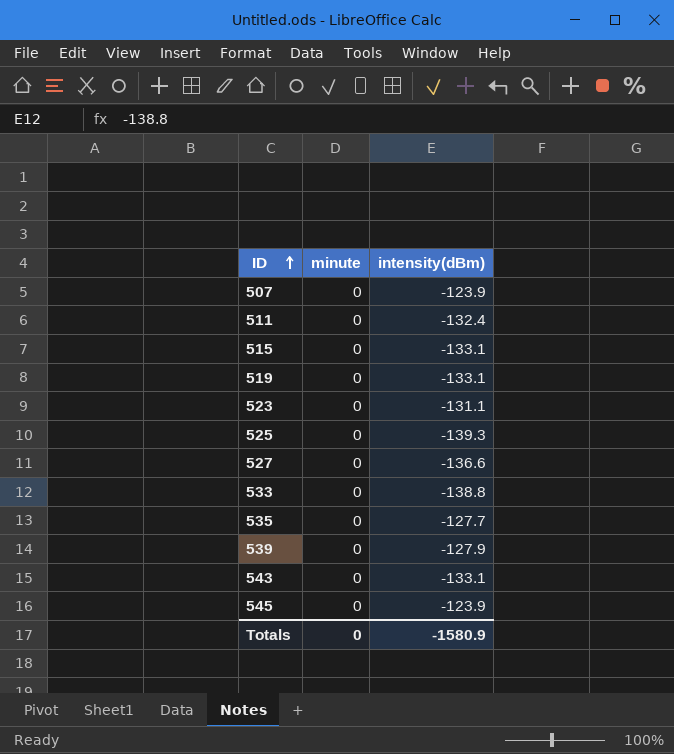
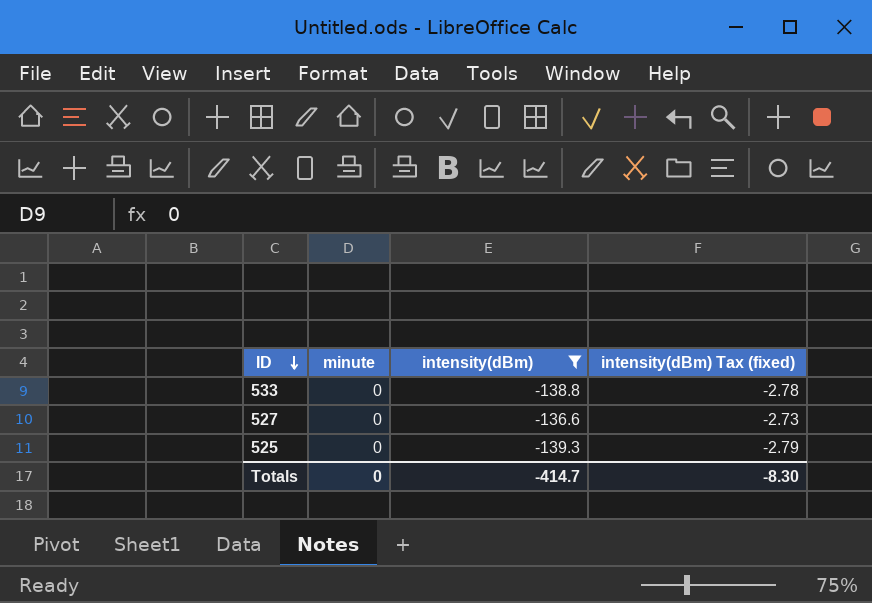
filter: none -> intensity(dBm) <= -136.6
row order: ID ascending -> ID descending
column intensity(dBm) Tax (fixed) | formula: none -> [intensity(dBm)] * 0.02
Totals | intensity(dBm): -1580.9 -> -414.7

